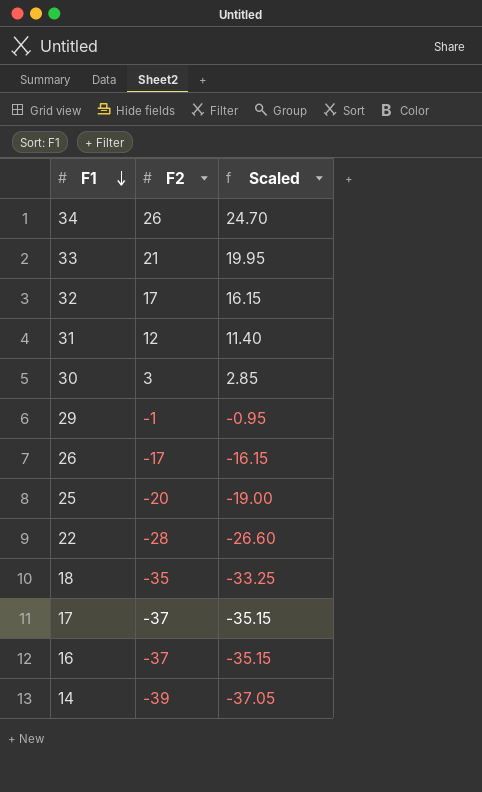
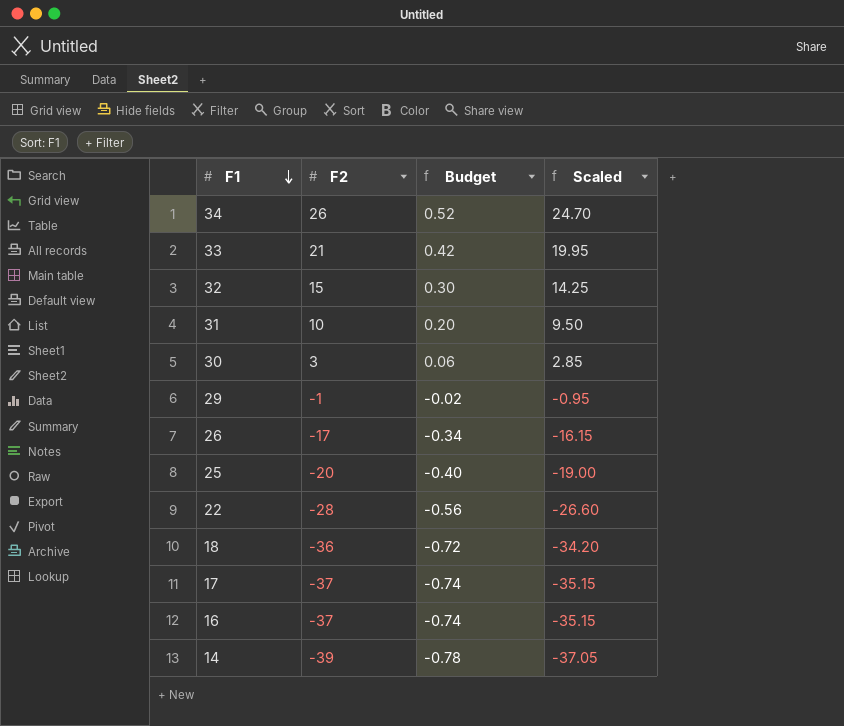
column Budget | formula: none -> [F2] * 0.02
32 | F2: 17 -> 15
32 | Scaled: 16.15 -> 14.25
31 | F2: 12 -> 10
31 | Scaled: 11.40 -> 9.50
18 | F2: -35 -> -36
18 | Scaled: -33.25 -> -34.20

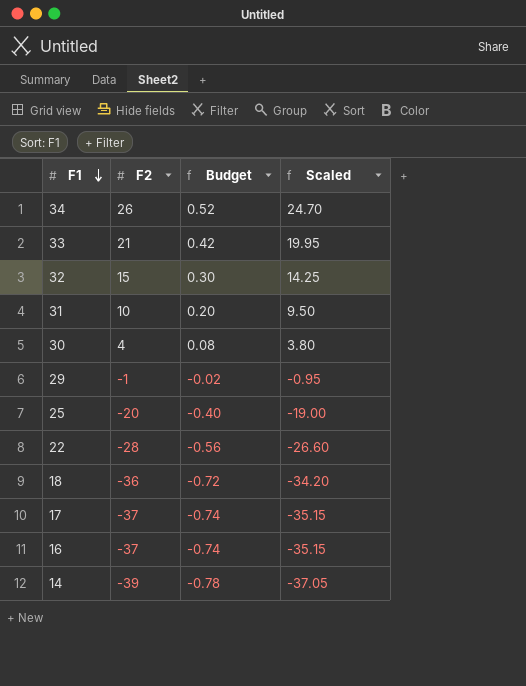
row 26: -17 | -0.34 | -16.15 -> none
30 | F2: 3 -> 4
30 | Budget: 0.06 -> 0.08
30 | Scaled: 2.85 -> 3.80

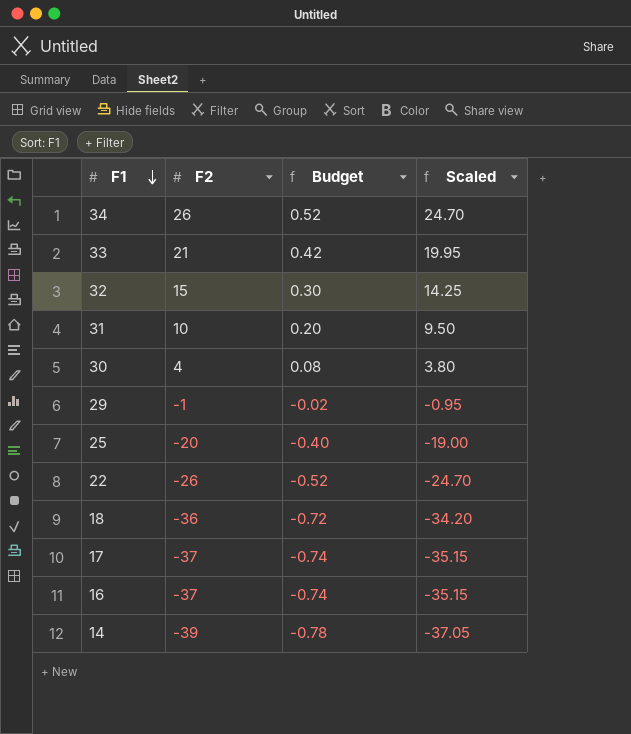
22 | F2: -28 -> -26
22 | Budget: -0.56 -> -0.52
22 | Scaled: -26.60 -> -24.70

